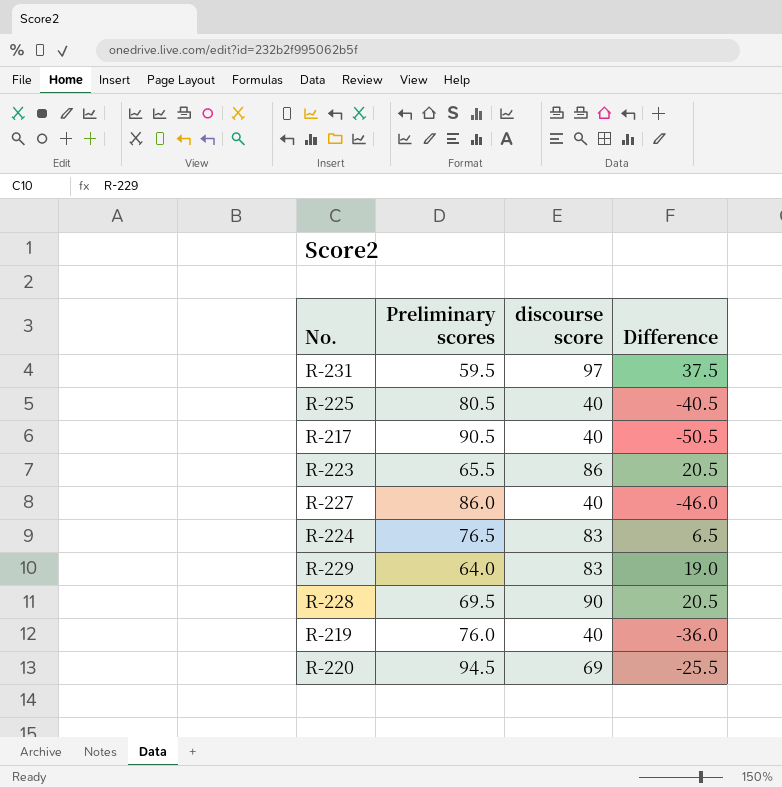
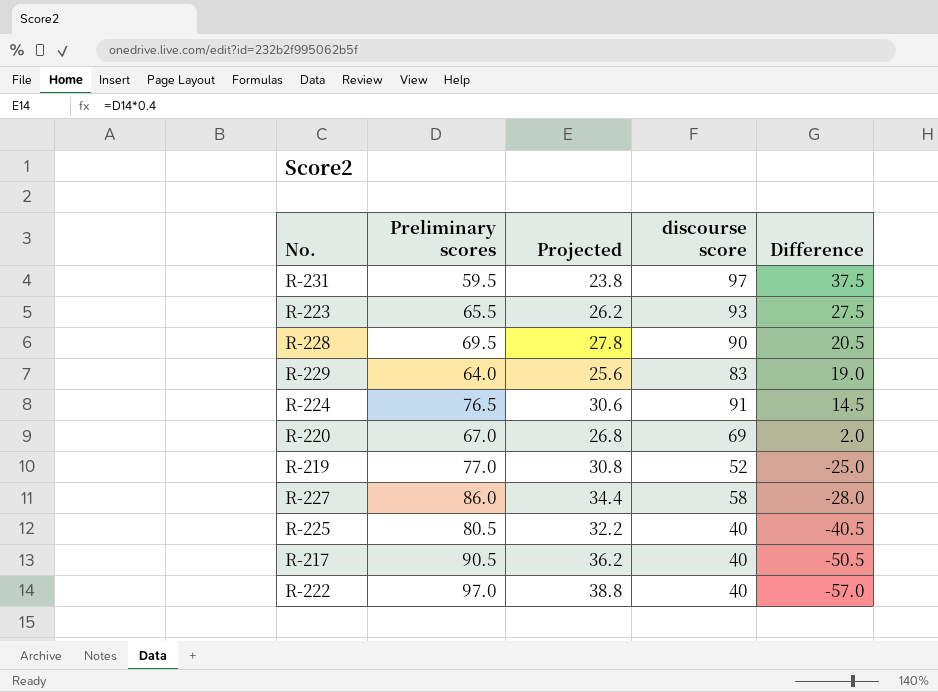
row order: none -> Difference descending
column Projected | formula: none -> [Preliminary scores] * 0.4
R-223 | discourse score: 86 -> 93
R-223 | Difference: 20.5 -> 27.5
R-224 | discourse score: 83 -> 91
R-224 | Difference: 6.5 -> 14.5
R-220 | Preliminary scores: 94.5 -> 67.0
R-220 | Difference: -25.5 -> 2.0
R-219 | Preliminary scores: 76.0 -> 77.0
R-219 | discourse score: 40 -> 52
R-219 | Difference: -36.0 -> -25.0
R-227 | discourse score: 40 -> 58
R-227 | Difference: -46.0 -> -28.0
row R-222: none -> 97.0 | 38.8 | 40 | -57.0

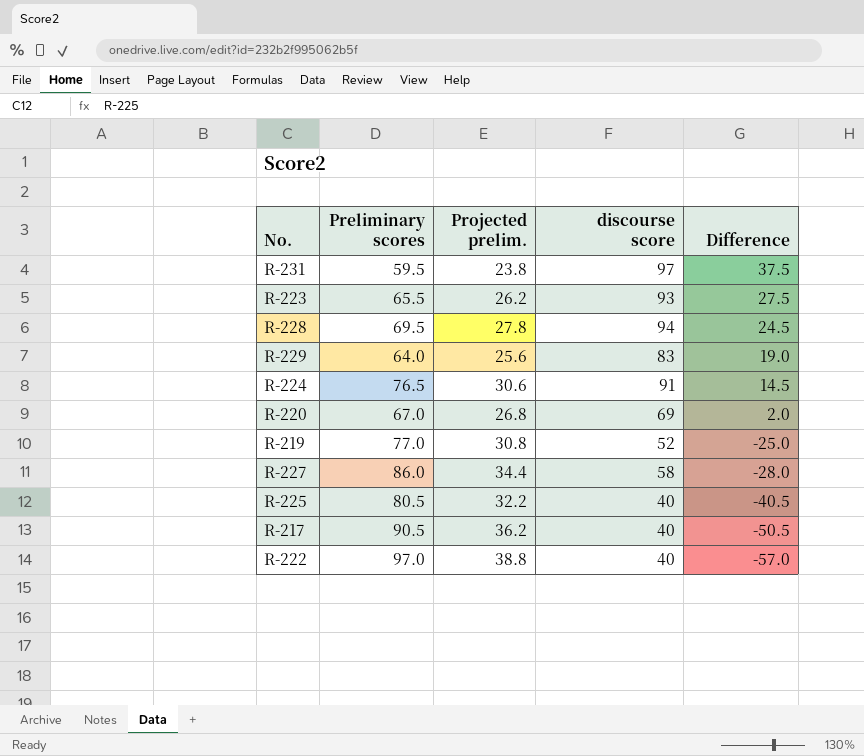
column name: Projected -> Projected prelim.
R-228 | discourse score: 90 -> 94
R-228 | Difference: 20.5 -> 24.5

